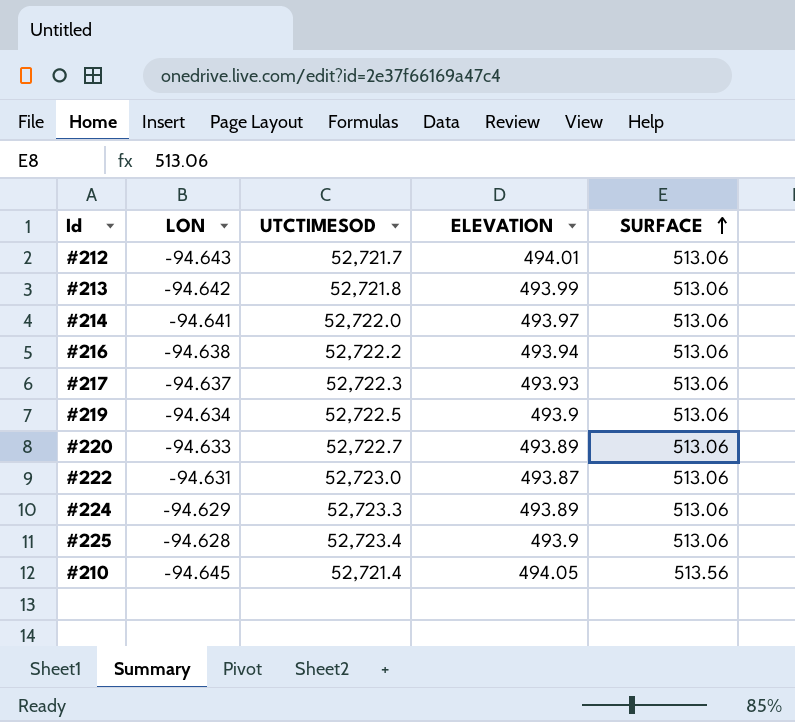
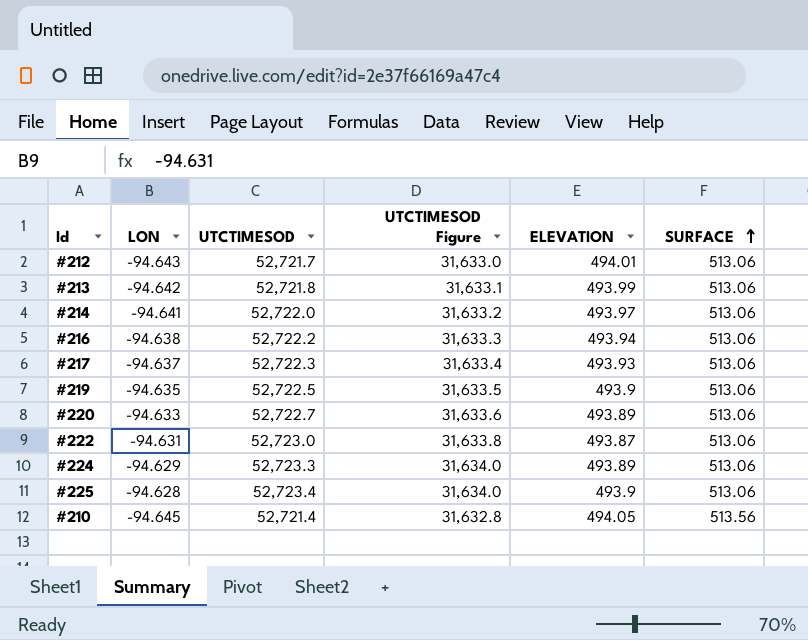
column UTCTIMESOD Figure | formula: none -> [UTCTIMESOD] * 0.6
#219 | LON: -94.634 -> -94.635

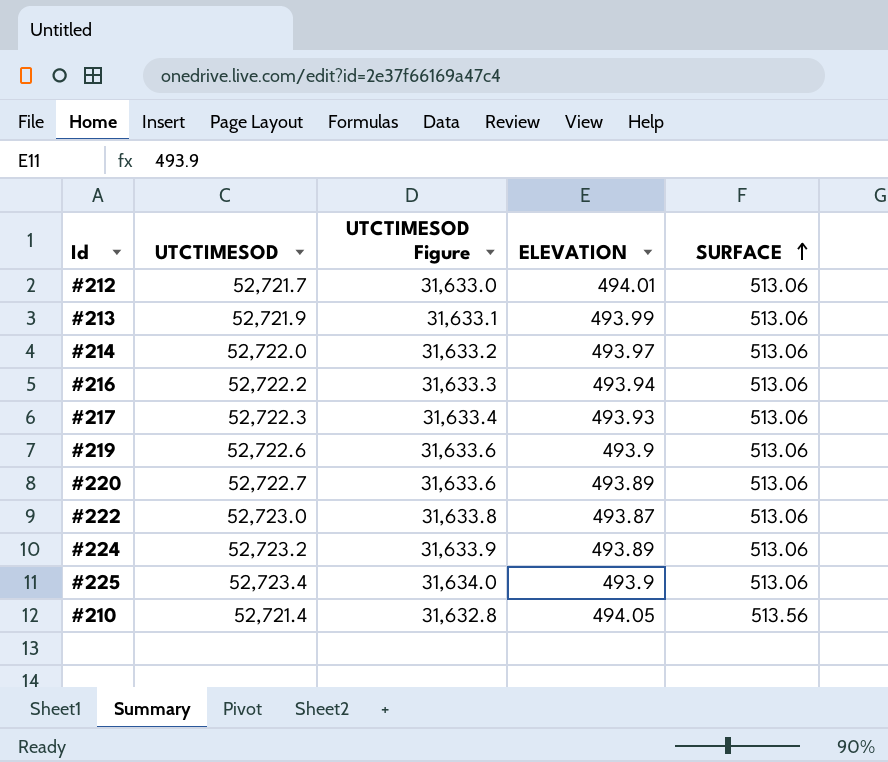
column LON | position: 2 -> none
#213 | UTCTIMESOD: 52,721.8 -> 52,721.9
#219 | UTCTIMESOD: 52,722.5 -> 52,722.6
#219 | UTCTIMESOD Figure: 31,633.5 -> 31,633.6
#224 | UTCTIMESOD: 52,723.3 -> 52,723.2
#224 | UTCTIMESOD Figure: 31,634.0 -> 31,633.9

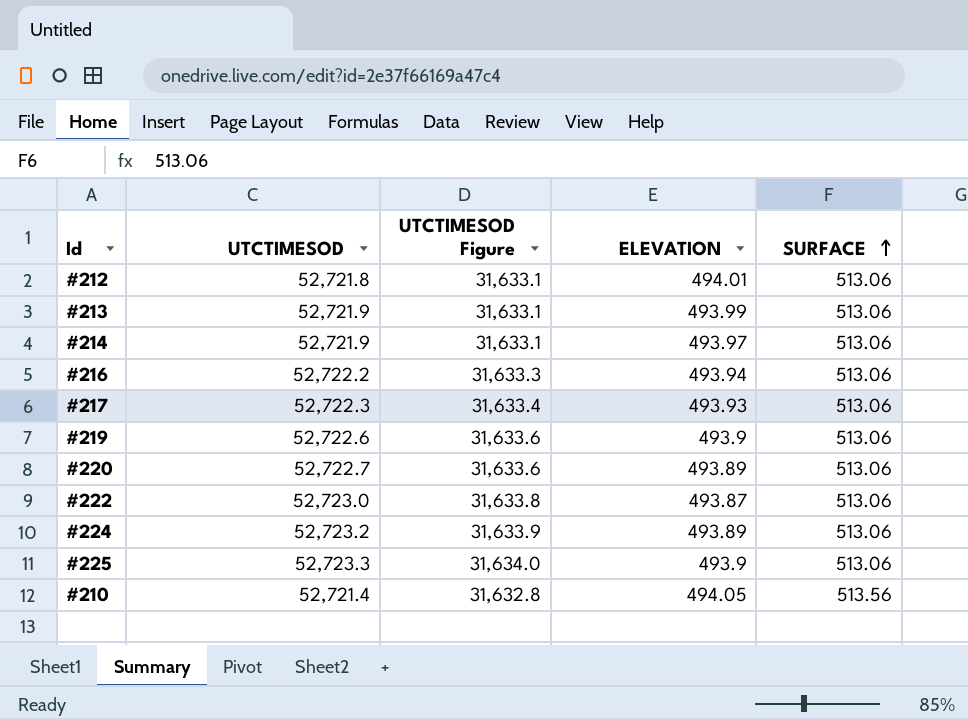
#212 | UTCTIMESOD: 52,721.7 -> 52,721.8
#212 | UTCTIMESOD Figure: 31,633.0 -> 31,633.1
#214 | UTCTIMESOD: 52,722.0 -> 52,721.9
#214 | UTCTIMESOD Figure: 31,633.2 -> 31,633.1
#225 | UTCTIMESOD: 52,723.4 -> 52,723.3

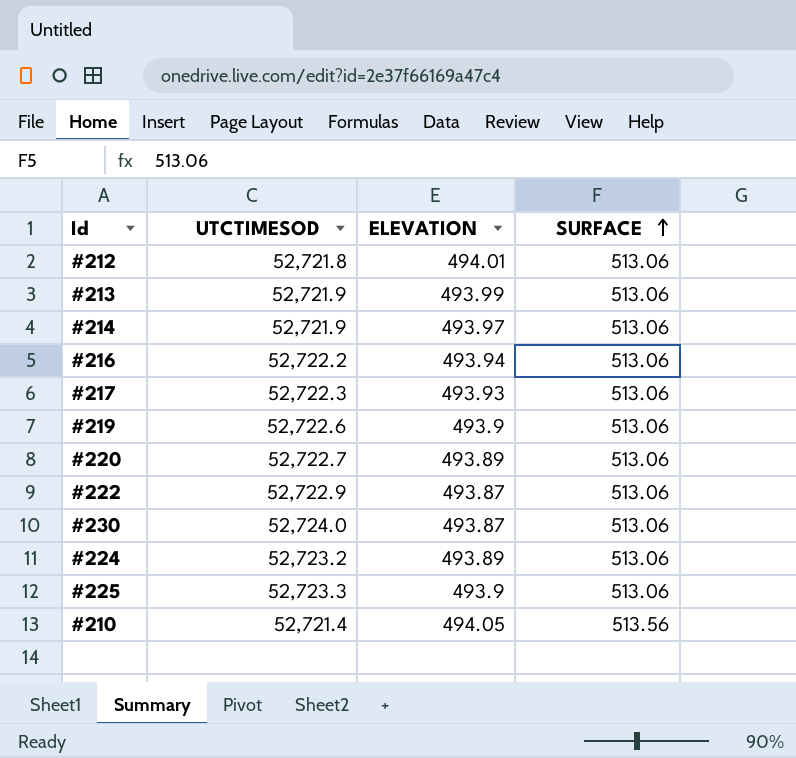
column UTCTIMESOD Figure | formula: [UTCTIMESOD] * 0.6 -> none
#222 | UTCTIMESOD: 52,723.0 -> 52,722.9
row #230: none -> 52,724.0 | 493.87 | 513.06

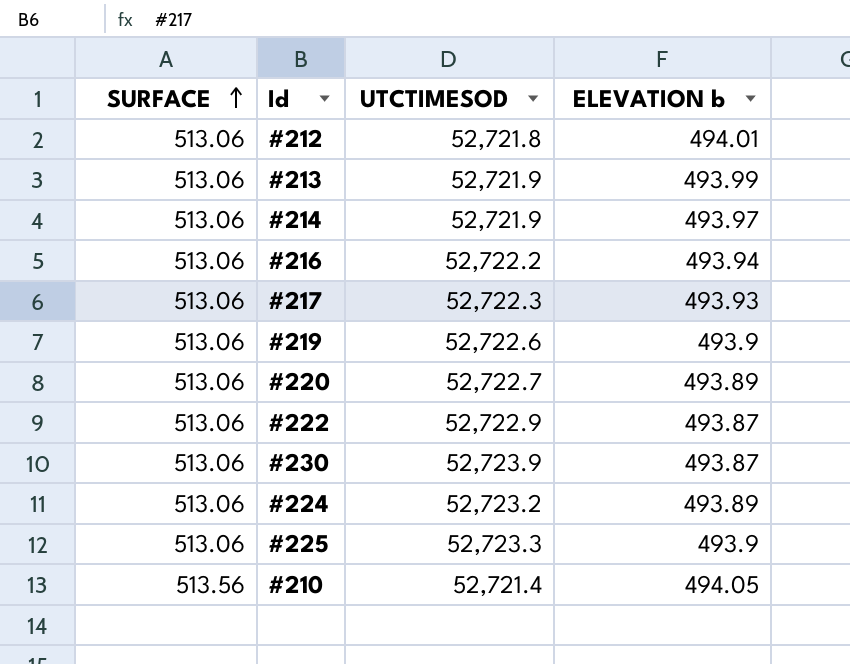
column SURFACE | position: 4 -> 1
column name: ELEVATION -> ELEVATION b
#230 | UTCTIMESOD: 52,724.0 -> 52,723.9

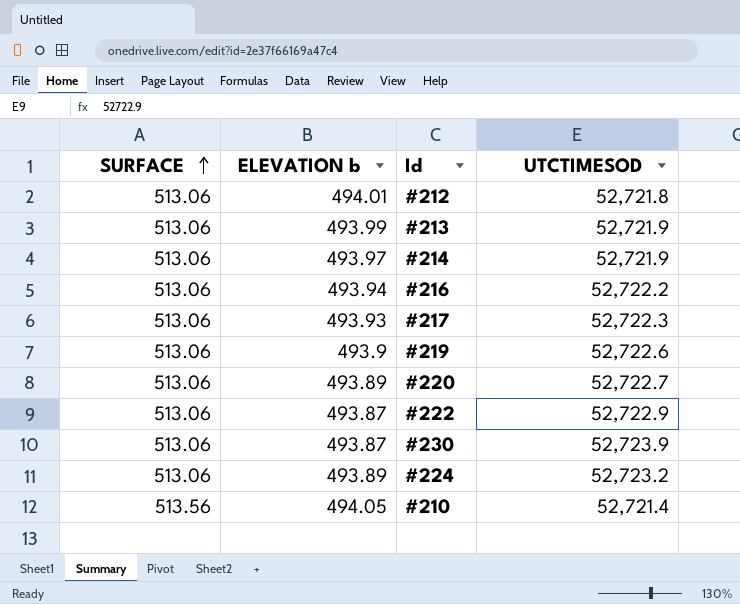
column ELEVATION b | position: 4 -> 2
row #225: 513.06 | 52,723.3 | 493.9 -> none

